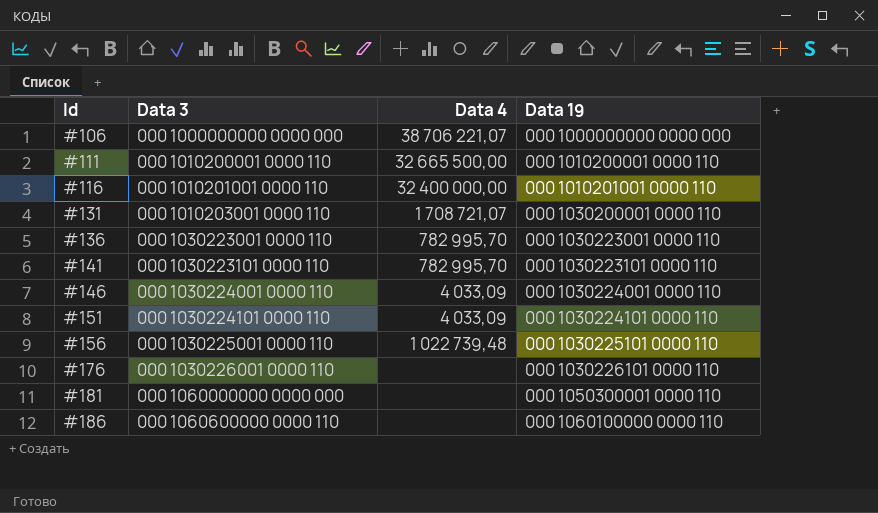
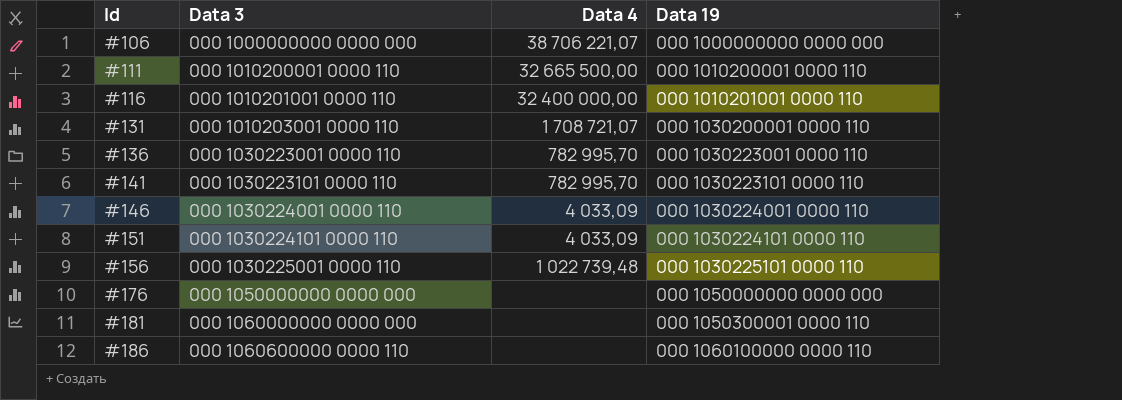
#176 | Data 3: 000 1030226001 0000 110 -> 000 1050000000 0000 000
#176 | Data 19: 000 1030226101 0000 110 -> 000 1050000000 0000 000

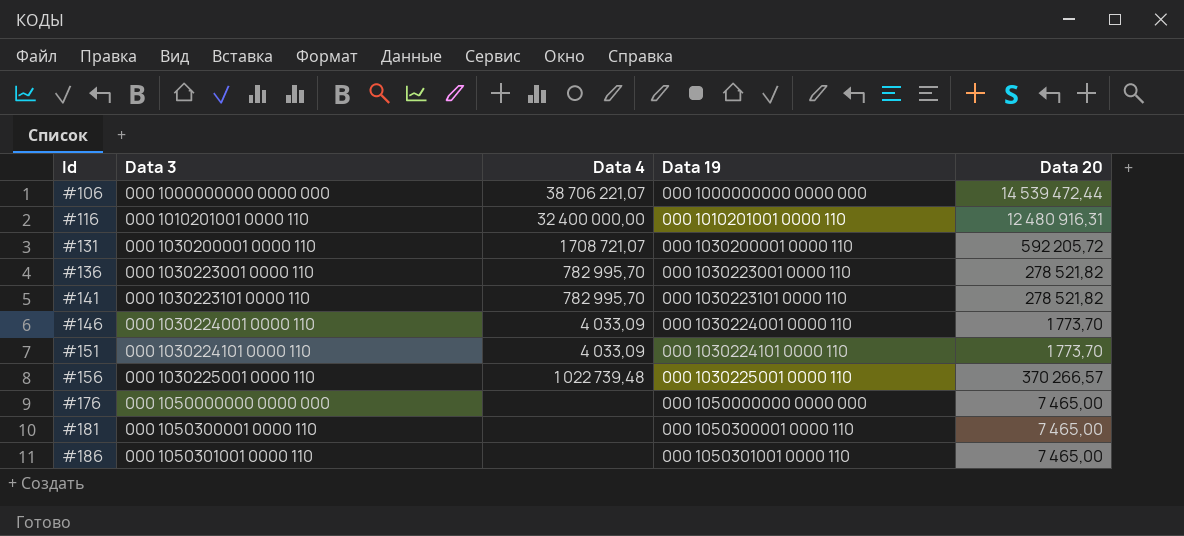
column Data 20 | position: none -> 5
row #111: 000 1010200001 0000 110 | 32 665 500,00 | 000 1010200001 0000 110 -> none
#131 | Data 3: 000 1010203001 0000 110 -> 000 1030200001 0000 110
#156 | Data 19: 000 1030225101 0000 110 -> 000 1030225001 0000 110
#181 | Data 3: 000 1060000000 0000 000 -> 000 1050300001 0000 110
#186 | Data 3: 000 1060600000 0000 110 -> 000 1050301001 0000 110
#186 | Data 19: 000 1060100000 0000 110 -> 000 1050301001 0000 110

